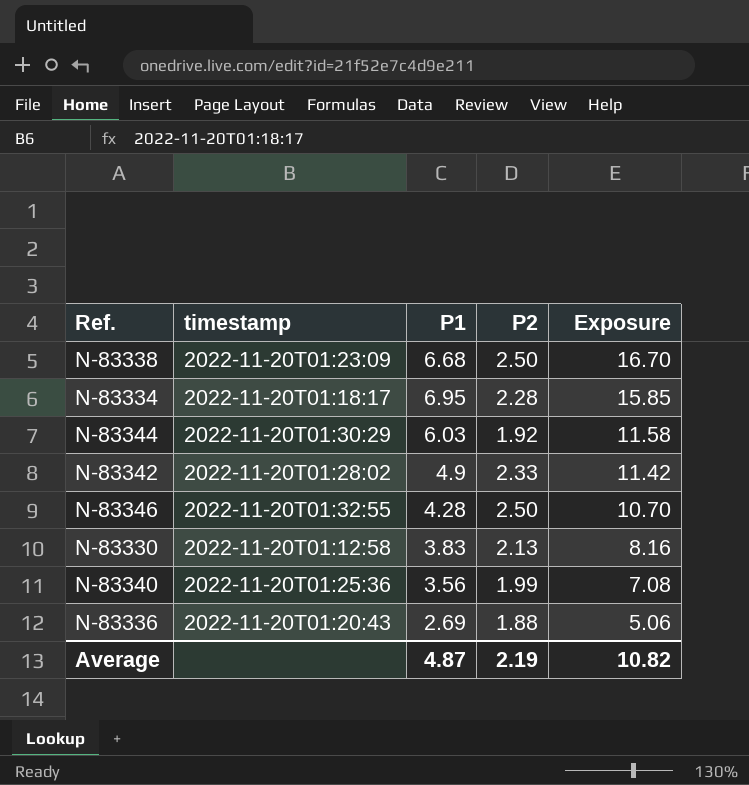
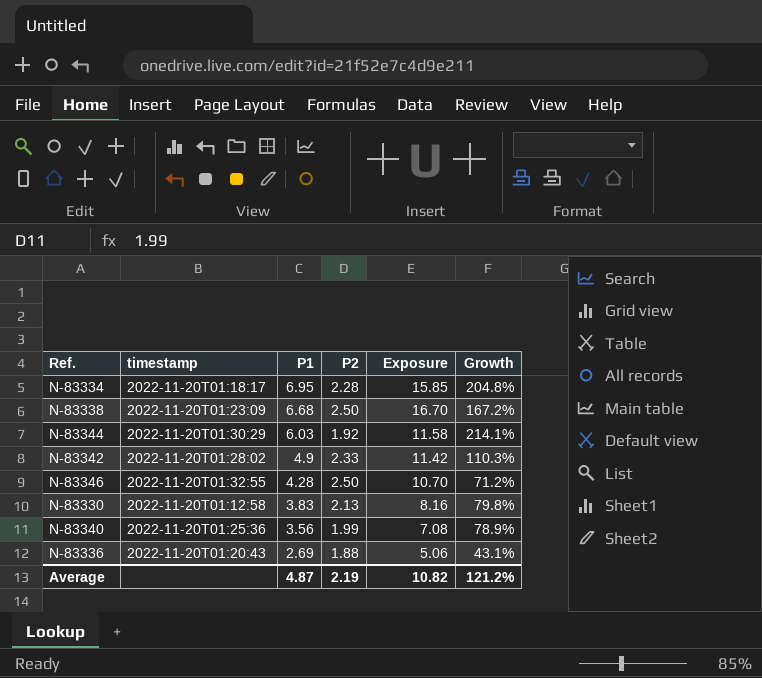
row order: Exposure descending -> P1 descending
column Growth | formula: none -> ([P1] - [P2]) / [P2]

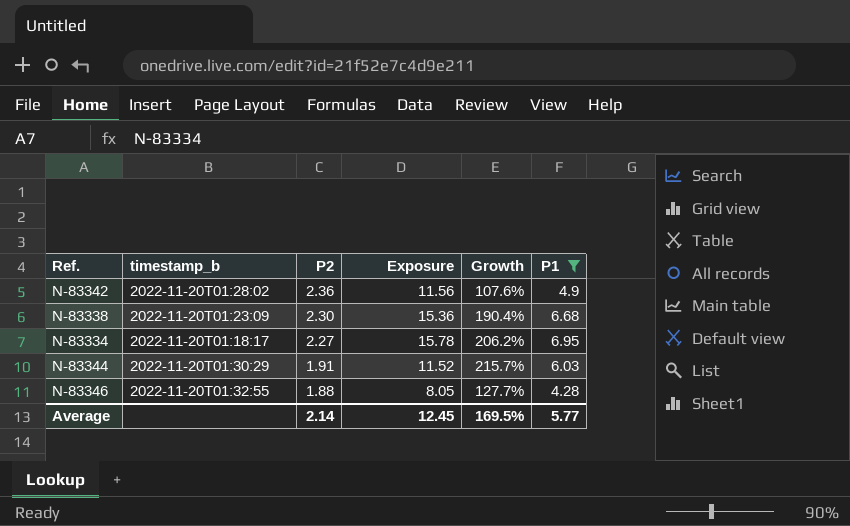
filter: none -> P1 >= 4.28
row order: P1 descending -> P2 descending
column name: timestamp -> timestamp_b
column P1 | position: 3 -> 6
N-83342 | P2: 2.33 -> 2.36
N-83342 | Exposure: 11.42 -> 11.56
N-83342 | Growth: 110.3% -> 107.6%
N-83338 | P2: 2.50 -> 2.30
N-83338 | Exposure: 16.70 -> 15.36
N-83338 | Growth: 167.2% -> 190.4%
N-83334 | P2: 2.28 -> 2.27
N-83334 | Exposure: 15.85 -> 15.78
N-83334 | Growth: 204.8% -> 206.2%
N-83344 | P2: 1.92 -> 1.91
N-83344 | Exposure: 11.58 -> 11.52
N-83344 | Growth: 214.1% -> 215.7%
N-83346 | P2: 2.50 -> 1.88
N-83346 | Exposure: 10.70 -> 8.05
N-83346 | Growth: 71.2% -> 127.7%
Average | P2: 2.19 -> 2.14
Average | Exposure: 10.82 -> 12.45
Average | Growth: 121.2% -> 169.5%
Average | P1: 4.87 -> 5.77

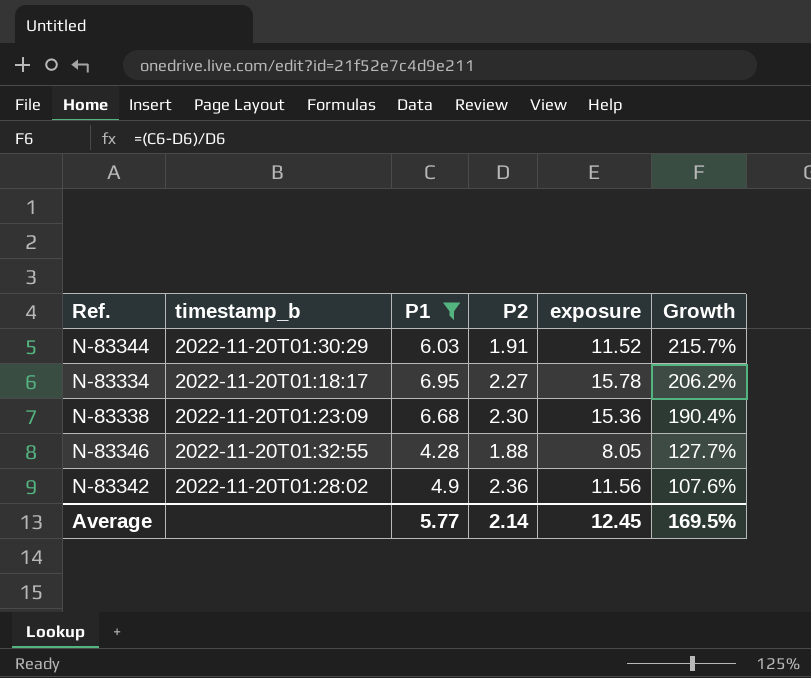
row order: P2 descending -> Growth descending
column P1 | position: 6 -> 3
column name: Exposure -> exposure

